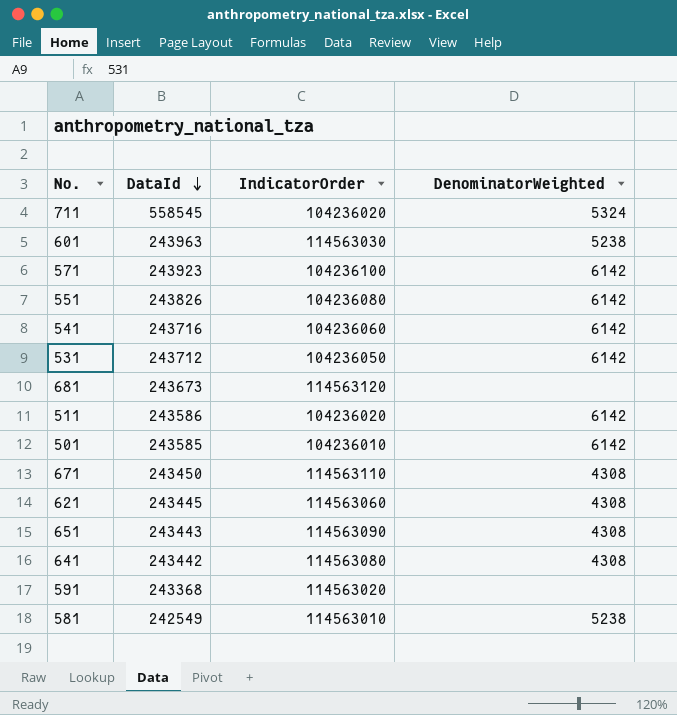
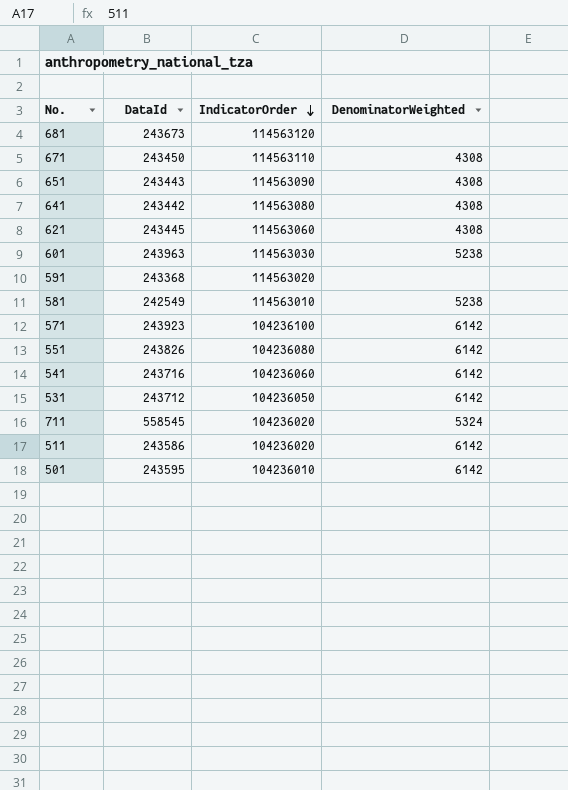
row order: DataId descending -> IndicatorOrder descending
501 | DataId: 243585 -> 243595

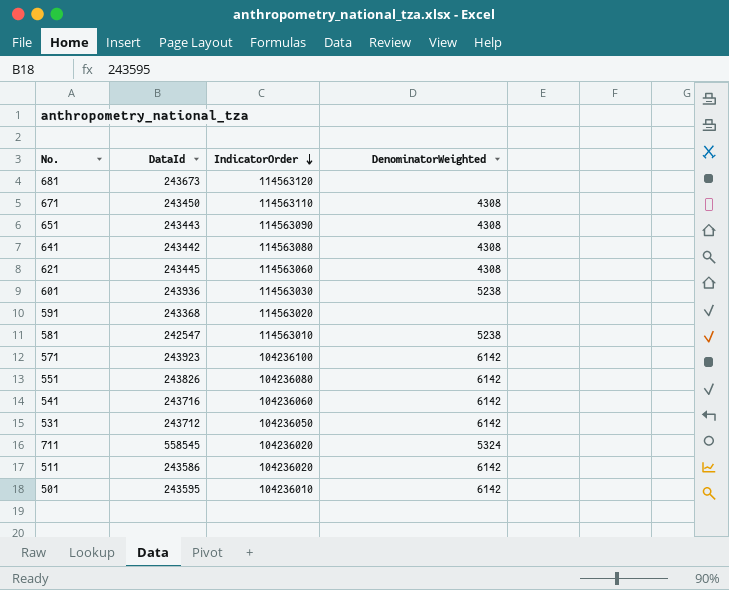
601 | DataId: 243963 -> 243936
581 | DataId: 242549 -> 242547

